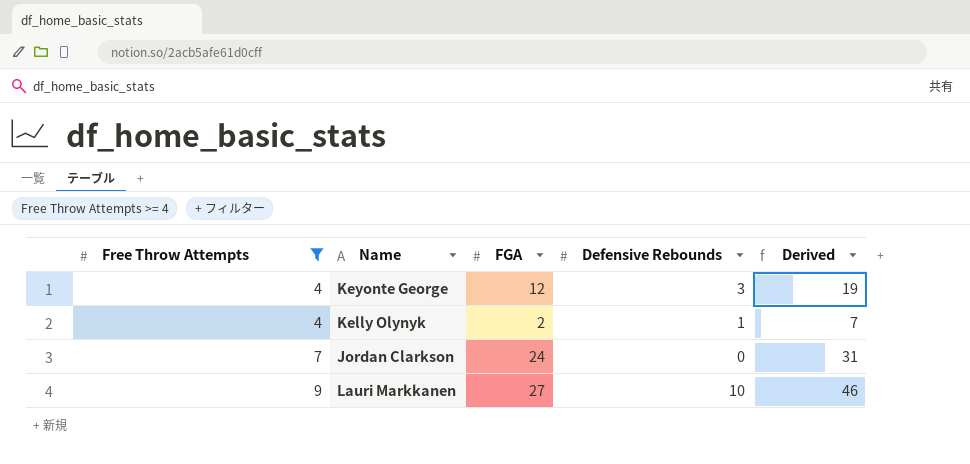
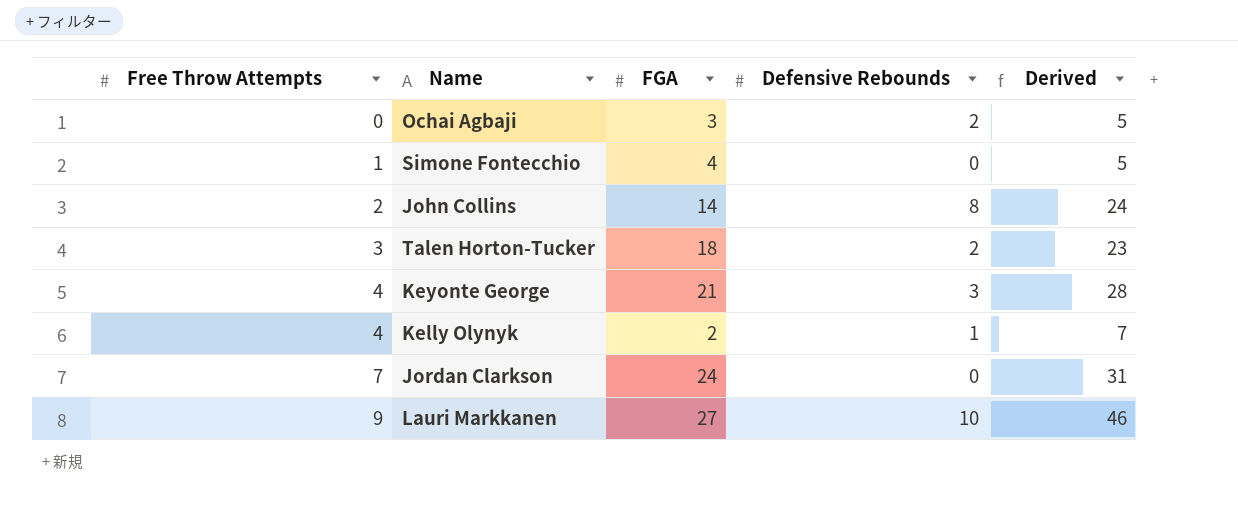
filter: Free Throw Attempts >= 4 -> none
Keyonte George | FGA: 12 -> 21
Keyonte George | Derived: 19 -> 28

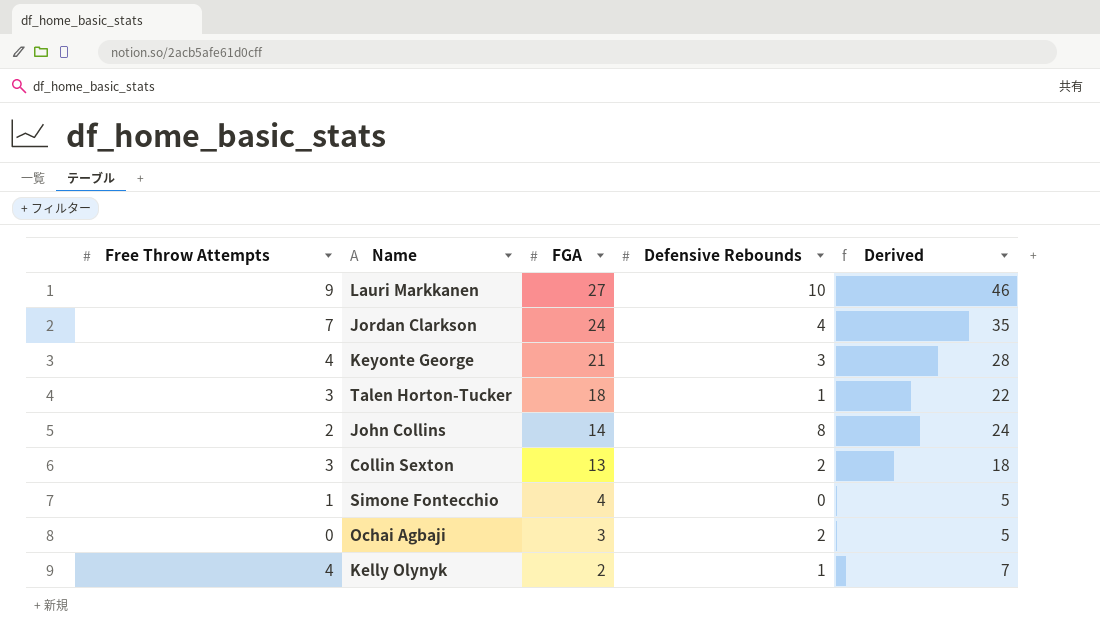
row order: Free Throw Attempts ascending -> FGA descending
Jordan Clarkson | Defensive Rebounds: 0 -> 4
Jordan Clarkson | Derived: 31 -> 35
Talen Horton-Tucker | Defensive Rebounds: 2 -> 1
Talen Horton-Tucker | Derived: 23 -> 22
row Collin Sexton: none -> 3 | 13 | 2 | 18

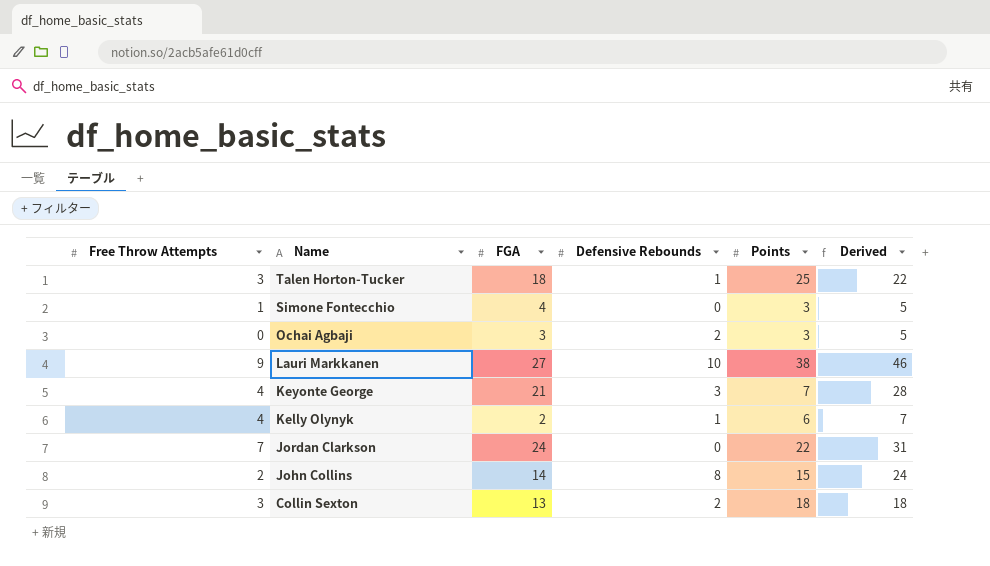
row order: FGA descending -> Name descending
column Points | position: none -> 5
Jordan Clarkson | Defensive Rebounds: 4 -> 0
Jordan Clarkson | Derived: 35 -> 31

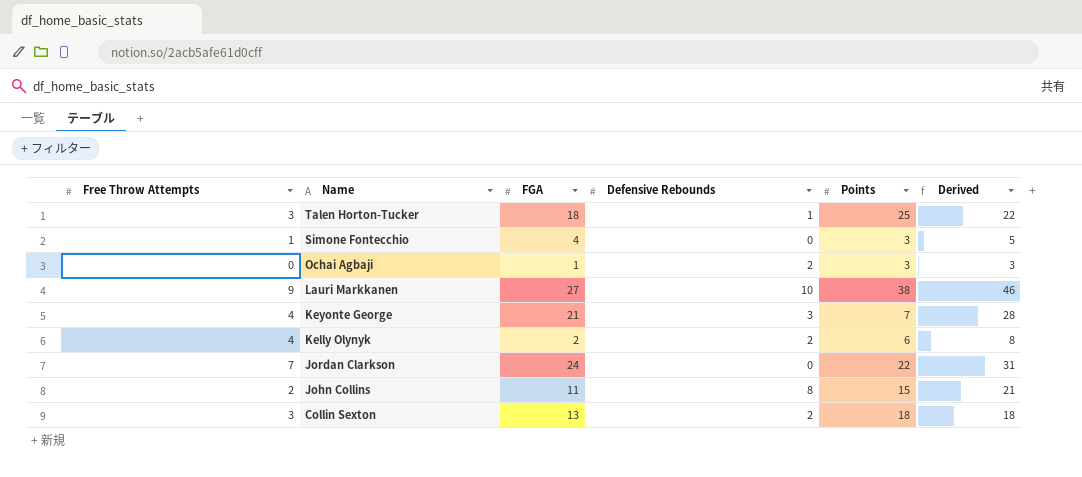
Ochai Agbaji | FGA: 3 -> 1
Ochai Agbaji | Derived: 5 -> 3
Kelly Olynyk | Defensive Rebounds: 1 -> 2
Kelly Olynyk | Derived: 7 -> 8
John Collins | FGA: 14 -> 11
John Collins | Derived: 24 -> 21

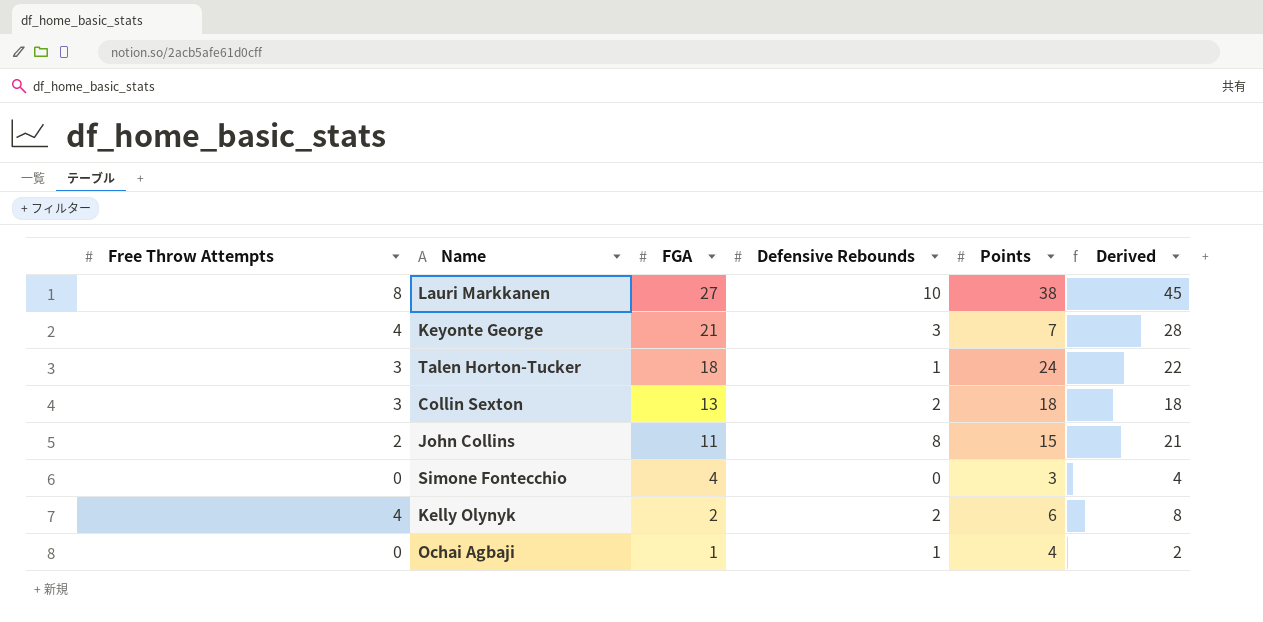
row order: Name descending -> FGA descending
row Jordan Clarkson: 7 | 24 | 0 | 22 | 31 -> none
Lauri Markkanen | Free Throw Attempts: 9 -> 8
Lauri Markkanen | Derived: 46 -> 45
Talen Horton-Tucker | Points: 25 -> 24
Simone Fontecchio | Free Throw Attempts: 1 -> 0
Simone Fontecchio | Derived: 5 -> 4
Ochai Agbaji | Defensive Rebounds: 2 -> 1
Ochai Agbaji | Points: 3 -> 4
Ochai Agbaji | Derived: 3 -> 2

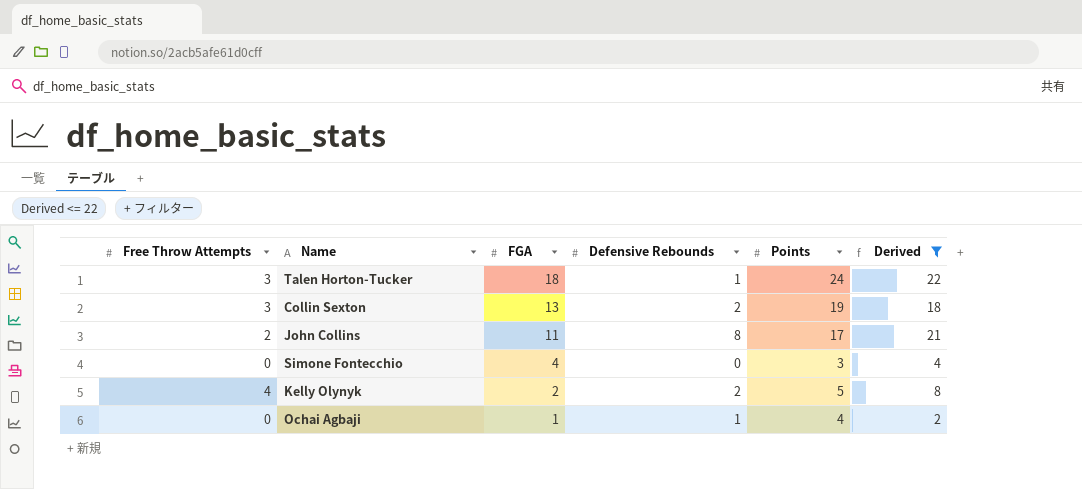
filter: none -> Derived <= 22
Collin Sexton | Points: 18 -> 19
John Collins | Points: 15 -> 17
Kelly Olynyk | Points: 6 -> 5

